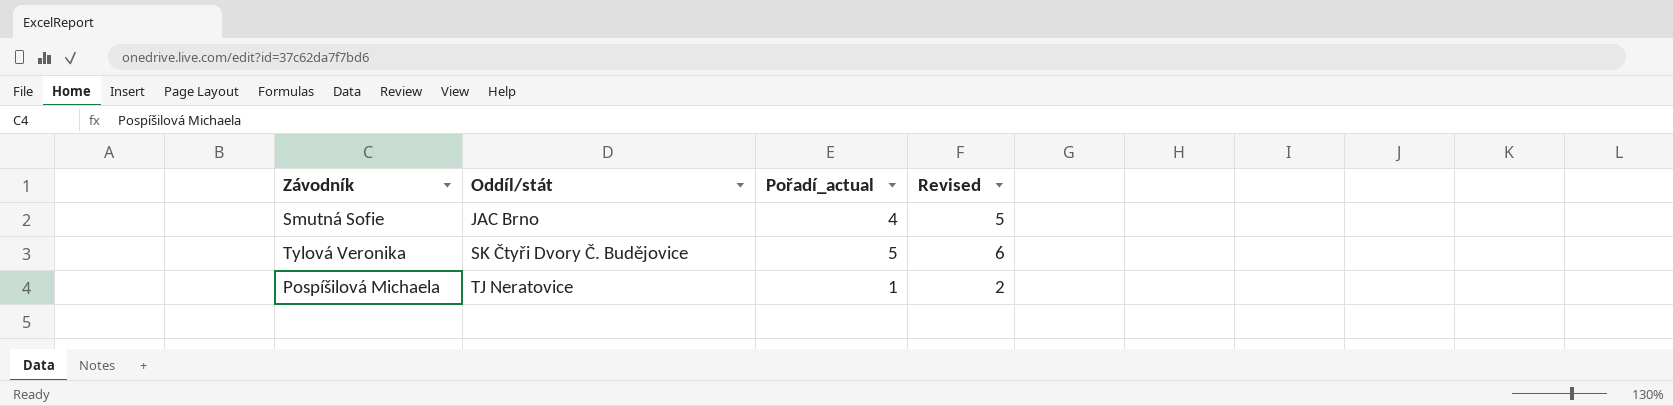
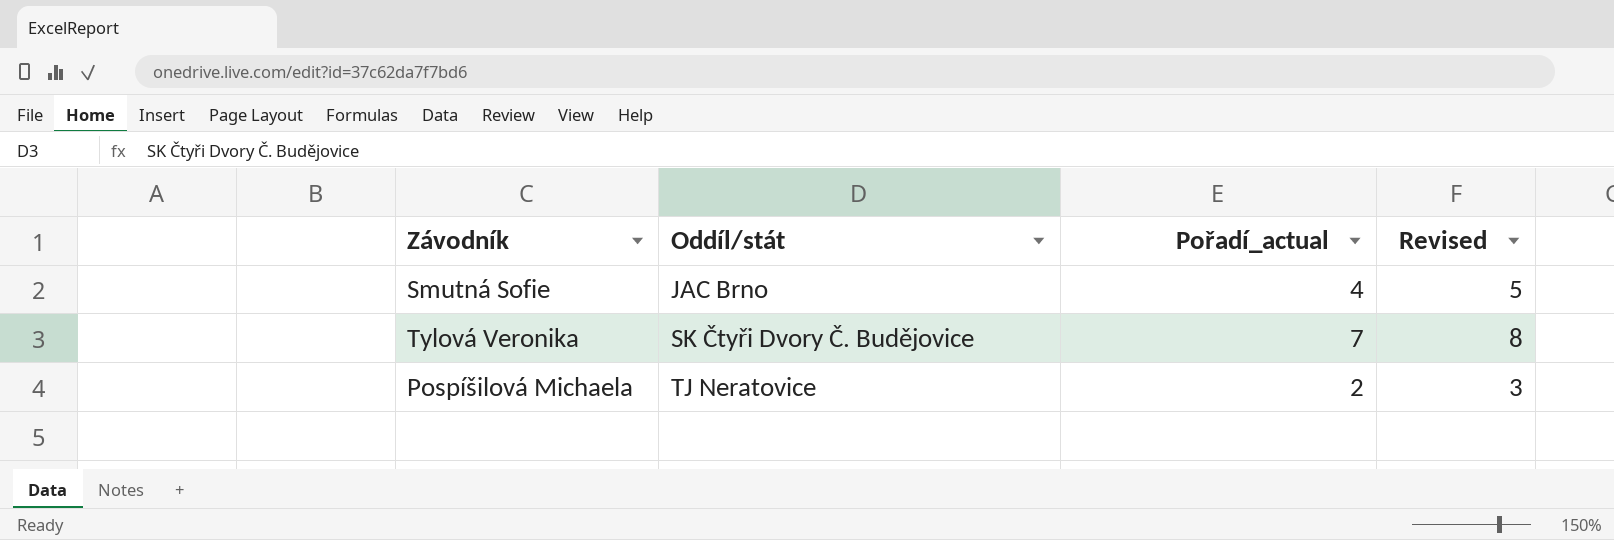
Tylová Veronika | Pořadí_actual: 5 -> 7
Tylová Veronika | Revised: 6 -> 8
Pospíšilová Michaela | Pořadí_actual: 1 -> 2
Pospíšilová Michaela | Revised: 2 -> 3

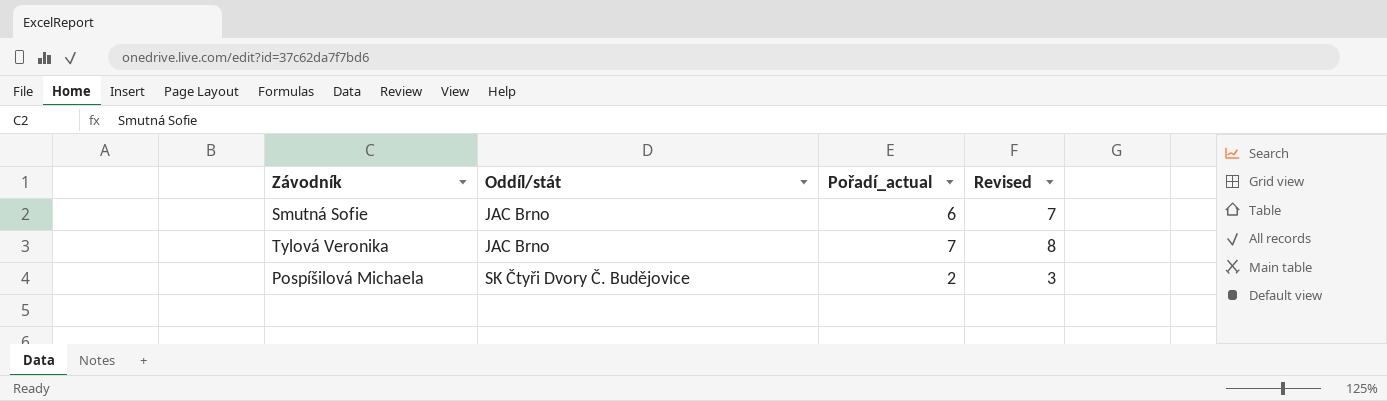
Smutná Sofie | Pořadí_actual: 4 -> 6
Smutná Sofie | Revised: 5 -> 7
Tylová Veronika | Oddíl/stát: SK Čtyři Dvory Č. Budějovice -> JAC Brno
Pospíšilová Michaela | Oddíl/stát: TJ Neratovice -> SK Čtyři Dvory Č. Budějovice

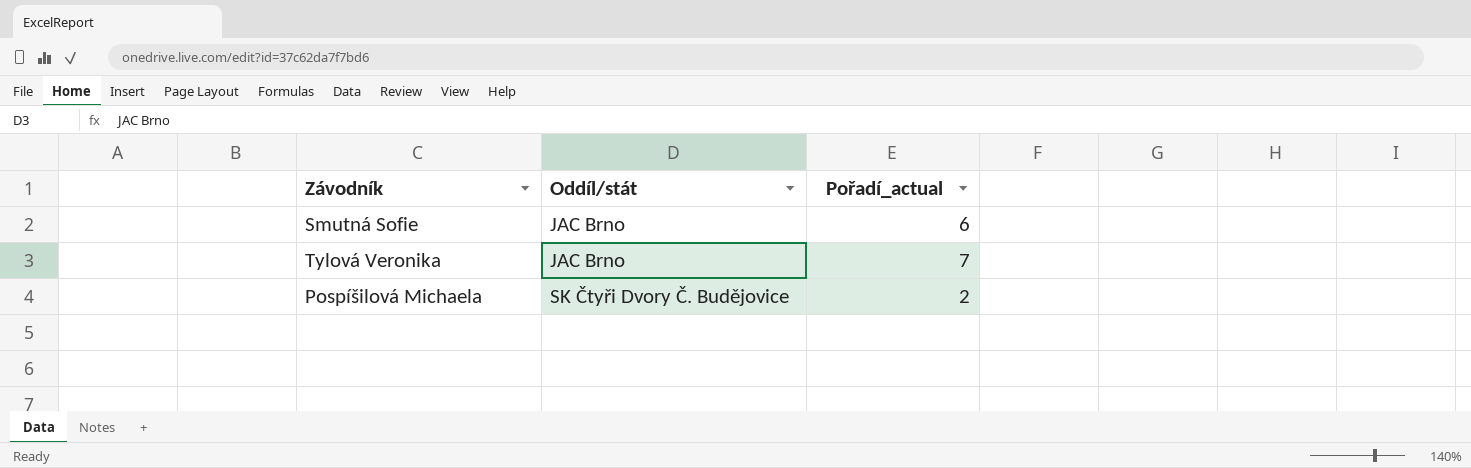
column Revised | formula: [Pořadí_actual] + 1 -> none

